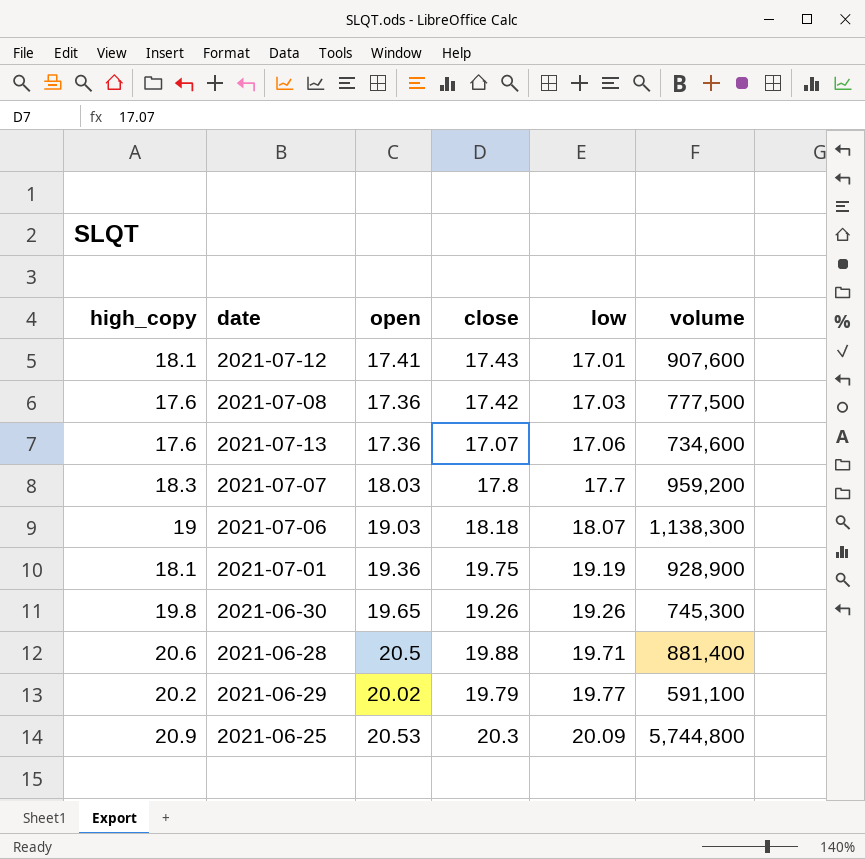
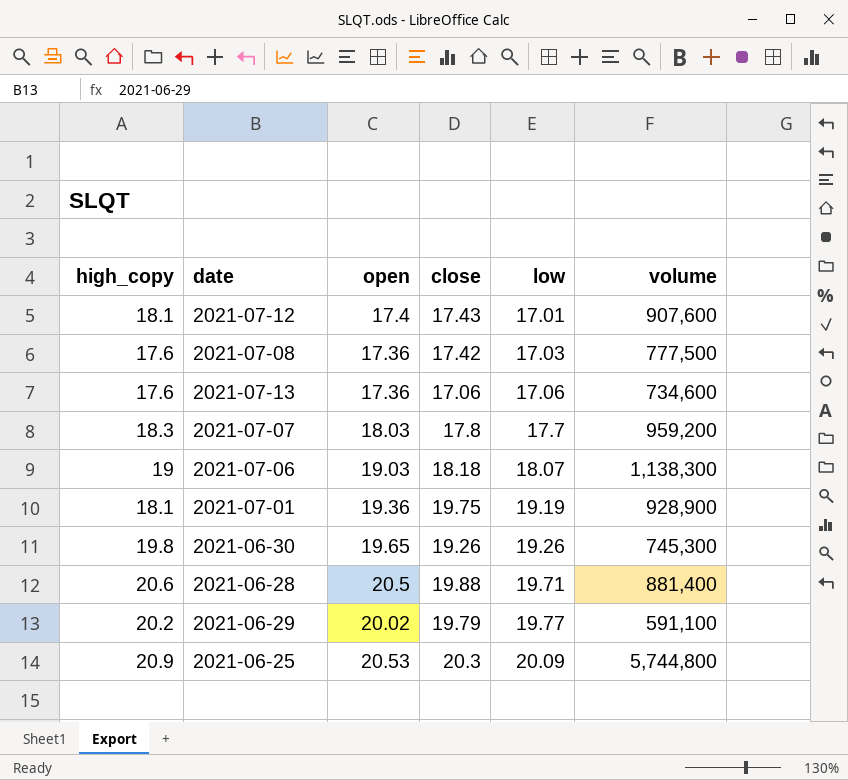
2021-07-12 | open: 17.41 -> 17.4
2021-07-13 | close: 17.07 -> 17.06

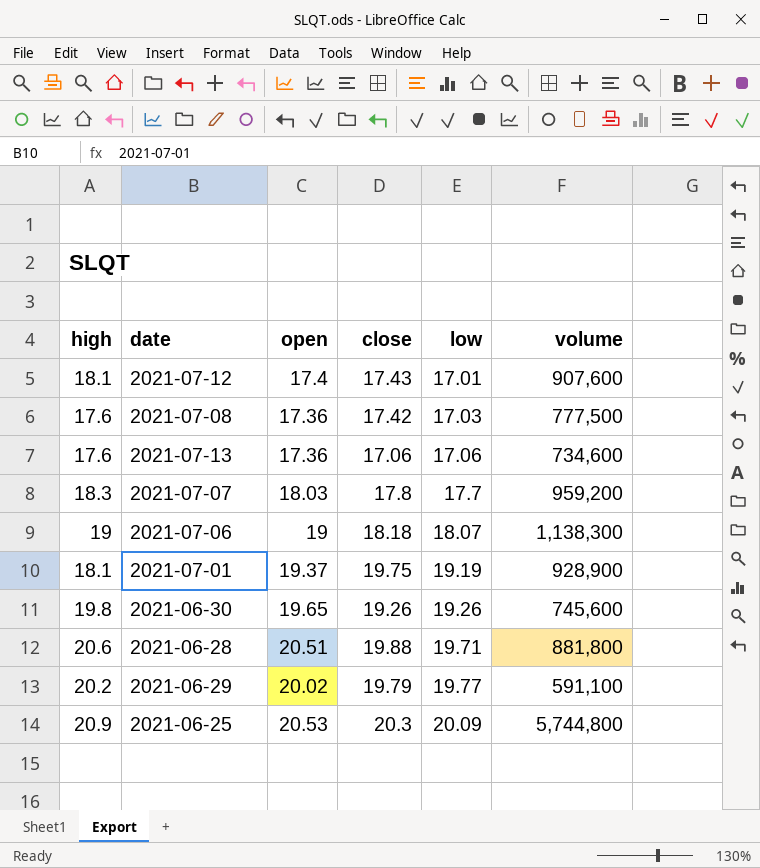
column name: high_copy -> high
2021-07-06 | open: 19.03 -> 19
2021-07-01 | open: 19.36 -> 19.37
2021-06-30 | volume: 745,300 -> 745,600
2021-06-28 | open: 20.5 -> 20.51
2021-06-28 | volume: 881,400 -> 881,800

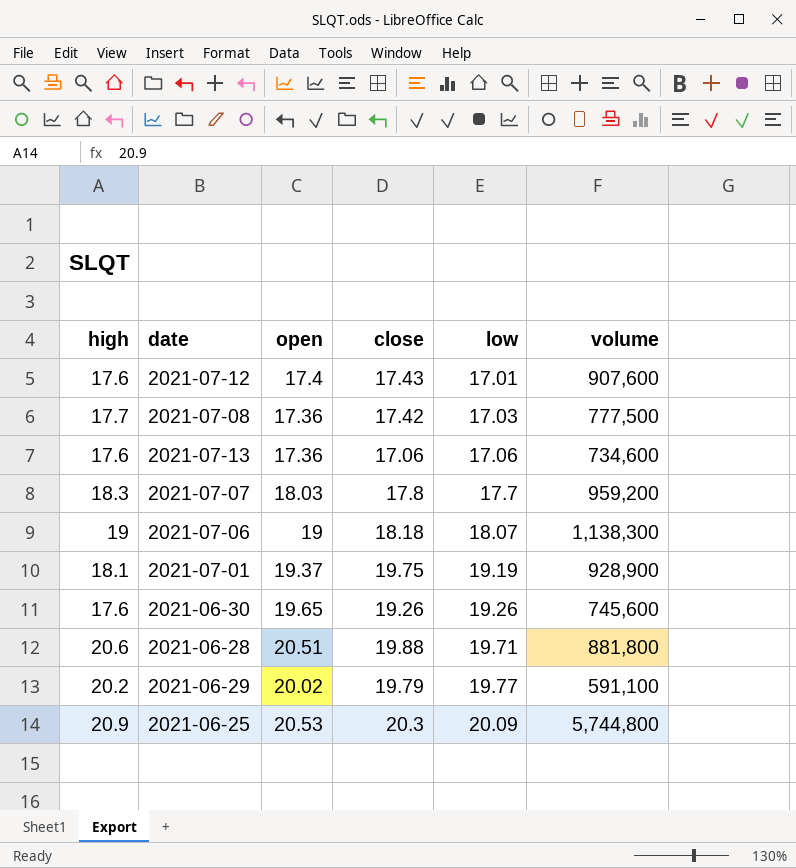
2021-07-12 | high: 18.1 -> 17.6
2021-07-08 | high: 17.6 -> 17.7
2021-06-30 | high: 19.8 -> 17.6

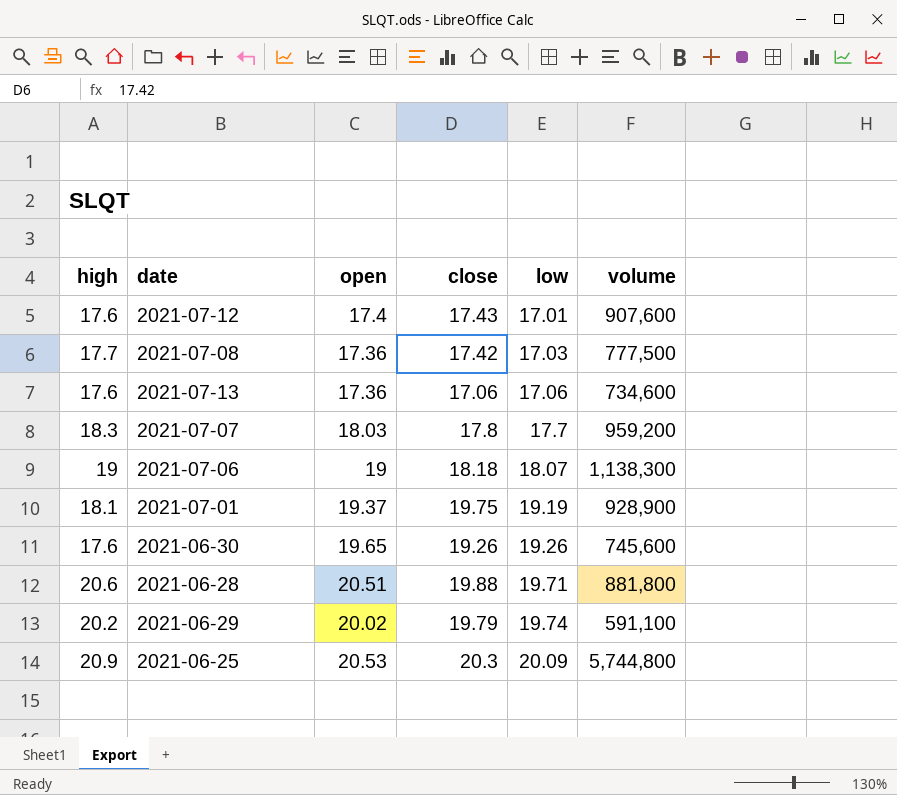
2021-06-29 | low: 19.77 -> 19.74

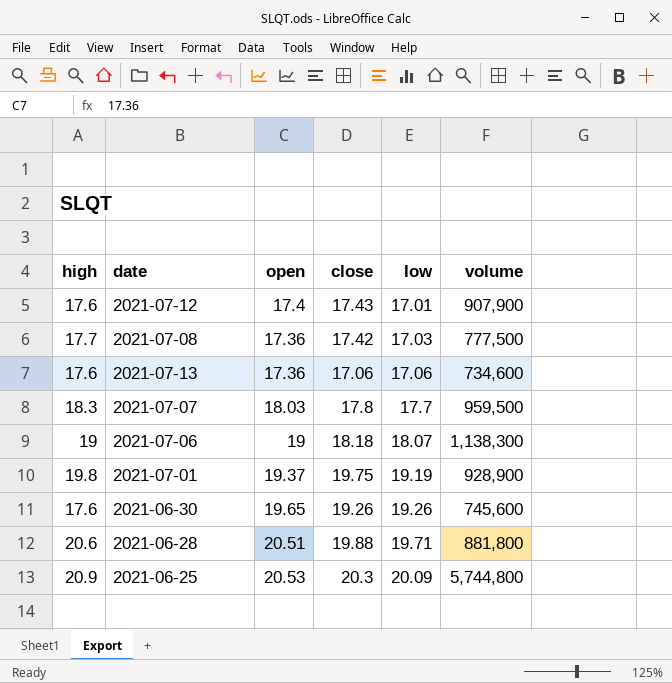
row 2021-06-29: 20.2 | 20.02 | 19.79 | 19.74 | 591,100 -> none
2021-07-12 | volume: 907,600 -> 907,900
2021-07-07 | volume: 959,200 -> 959,500
2021-07-01 | high: 18.1 -> 19.8

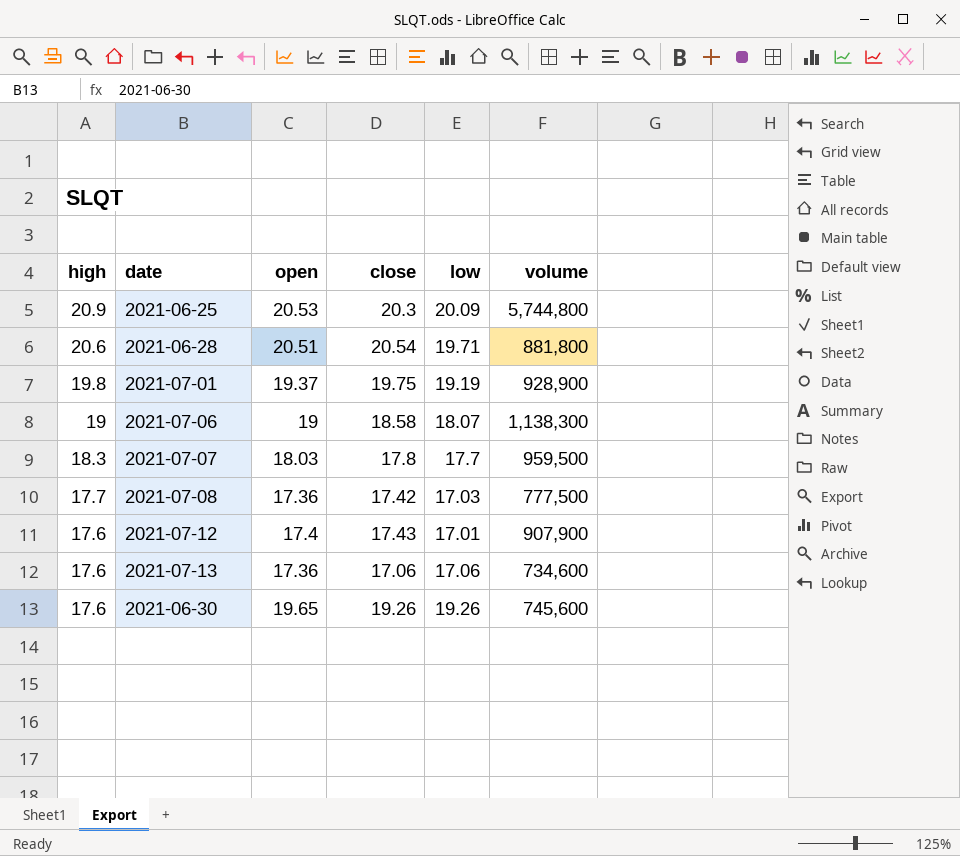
row order: low ascending -> high descending
2021-06-28 | close: 19.88 -> 20.54
2021-07-06 | close: 18.18 -> 18.58

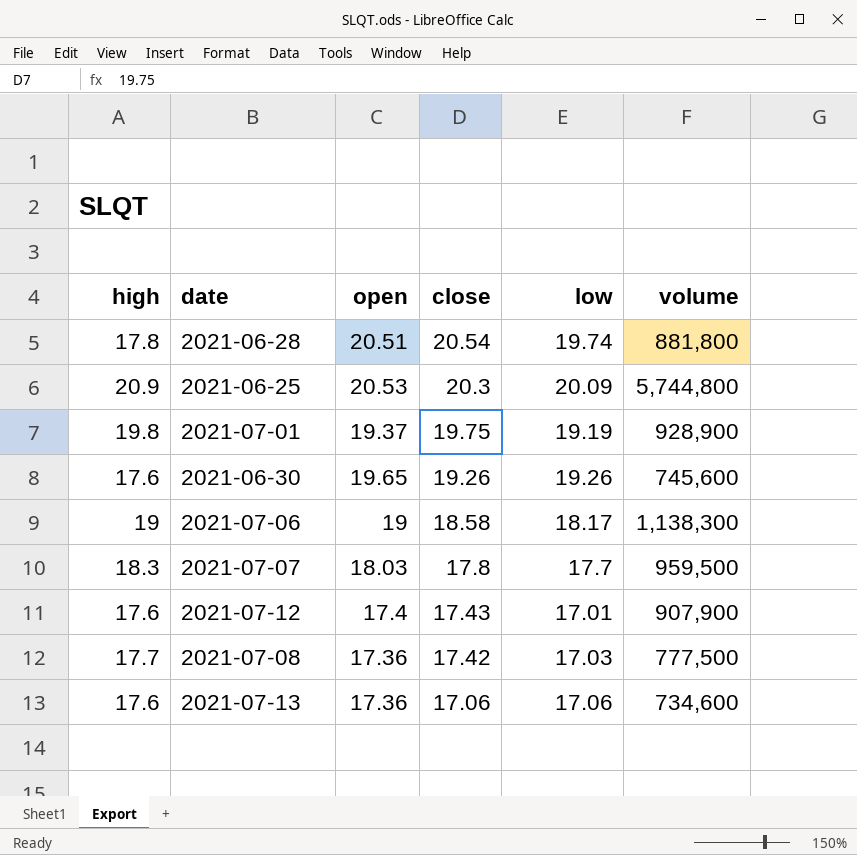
row order: high descending -> close descending
2021-06-28 | high: 20.6 -> 17.8
2021-06-28 | low: 19.71 -> 19.74
2021-07-06 | low: 18.07 -> 18.17

